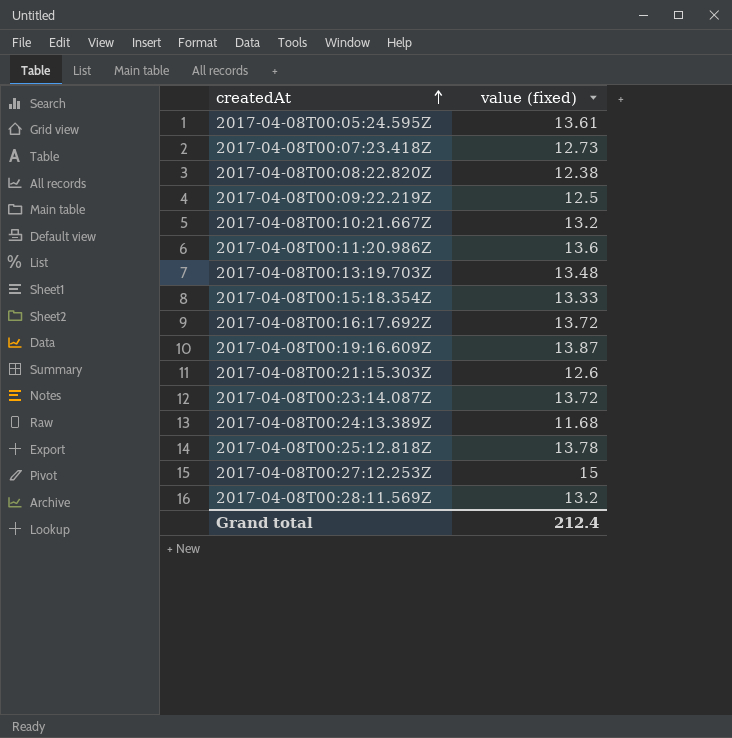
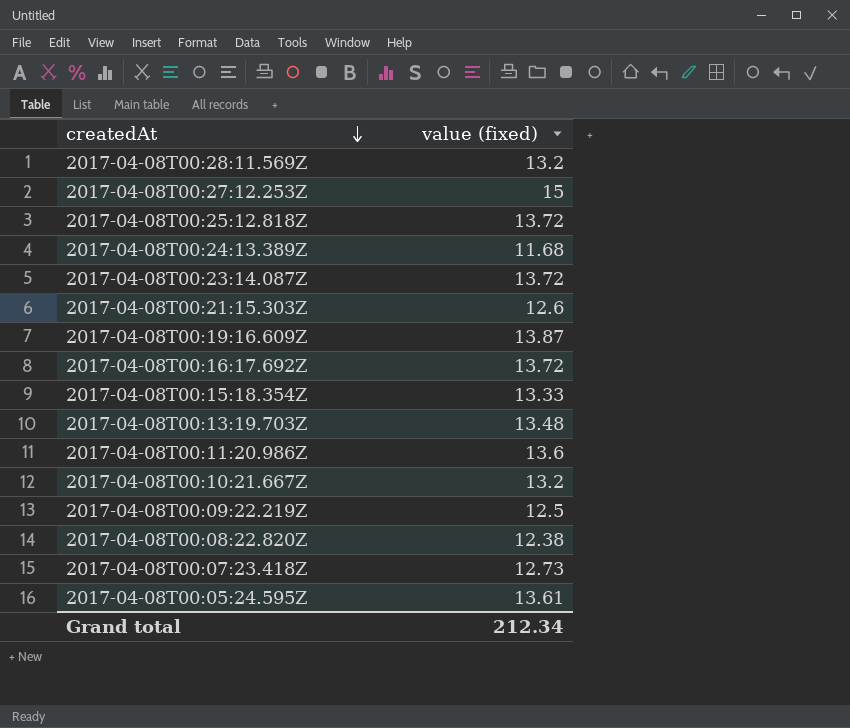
row order: createdAt ascending -> createdAt descending
2017-04-08T00:25:12.818Z | value (fixed): 13.78 -> 13.72
Grand total | value (fixed): 212.4 -> 212.34

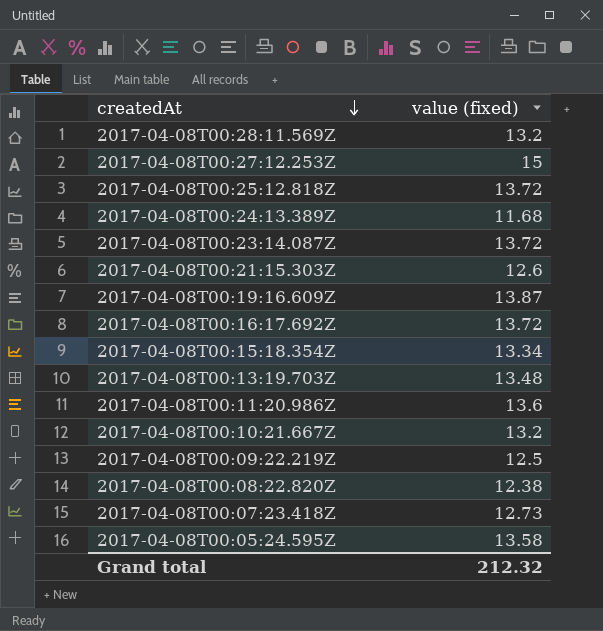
2017-04-08T00:15:18.354Z | value (fixed): 13.33 -> 13.34
2017-04-08T00:05:24.595Z | value (fixed): 13.61 -> 13.58
Grand total | value (fixed): 212.34 -> 212.32

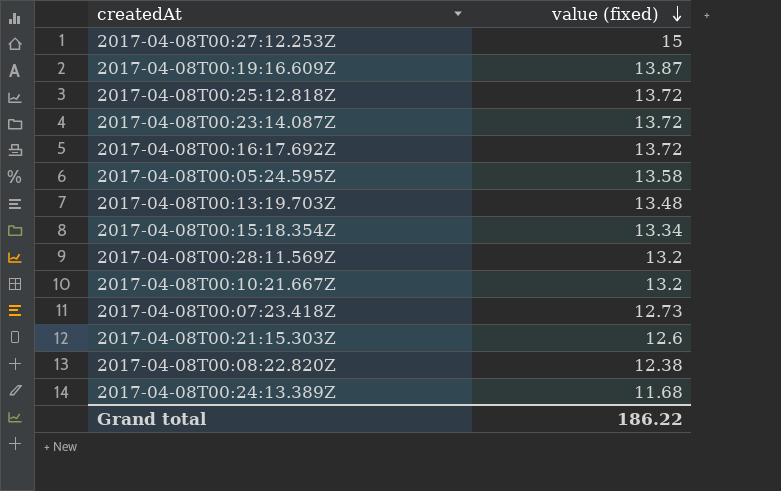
row order: createdAt descending -> value (fixed) descending
row 2017-04-08T00:11:20.986Z: 13.6 -> none
row 2017-04-08T00:09:22.219Z: 12.5 -> none
Grand total | value (fixed): 212.32 -> 186.22

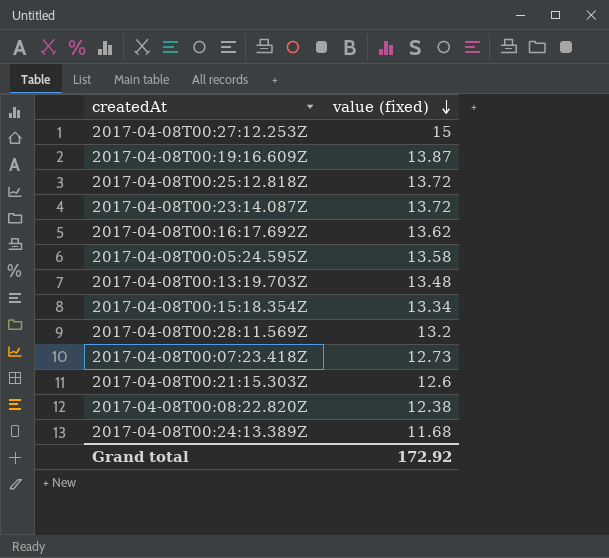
row 2017-04-08T00:10:21.667Z: 13.2 -> none
2017-04-08T00:16:17.692Z | value (fixed): 13.72 -> 13.62
Grand total | value (fixed): 186.22 -> 172.92

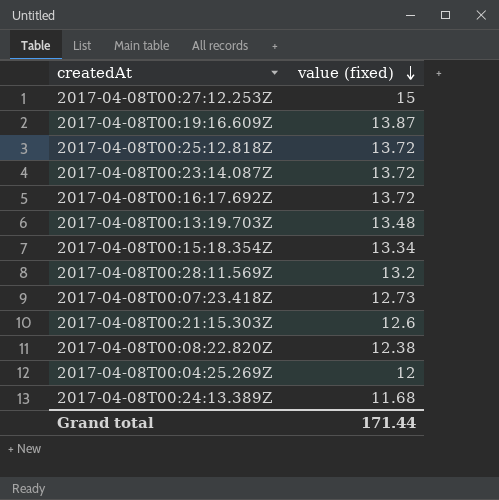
row 2017-04-08T00:05:24.595Z: 13.58 -> none
2017-04-08T00:16:17.692Z | value (fixed): 13.62 -> 13.72
row 2017-04-08T00:04:25.269Z: none -> 12
Grand total | value (fixed): 172.92 -> 171.44

